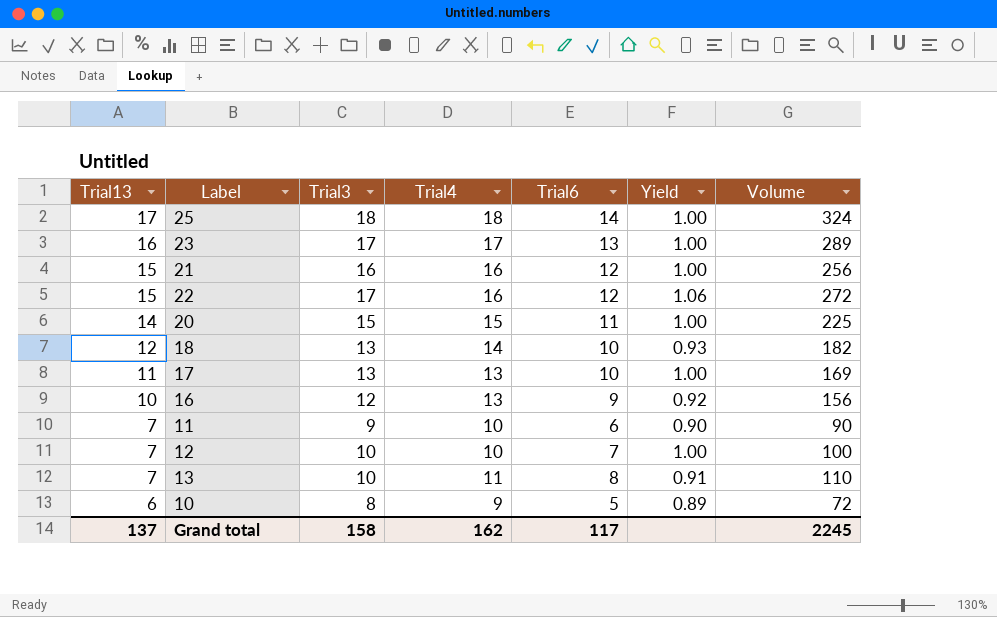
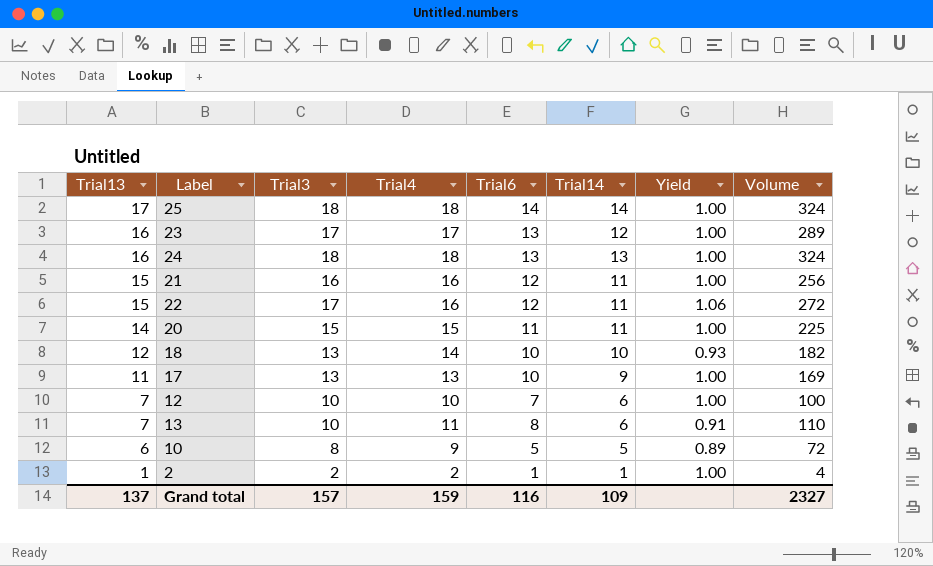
column Trial14 | position: none -> 6
row 16: 10 | 12 | 13 | 9 | 0.92 | 156 -> none
row 11: 7 | 9 | 10 | 6 | 0.90 | 90 -> none
row 24: none -> 16 | 18 | 18 | 13 | 13 | 1.00 | 324
row 2: none -> 1 | 2 | 2 | 1 | 1 | 1.00 | 4
Grand total | Trial3: 158 -> 157
Grand total | Trial4: 162 -> 159
Grand total | Trial6: 117 -> 116
Grand total | Volume: 2245 -> 2327

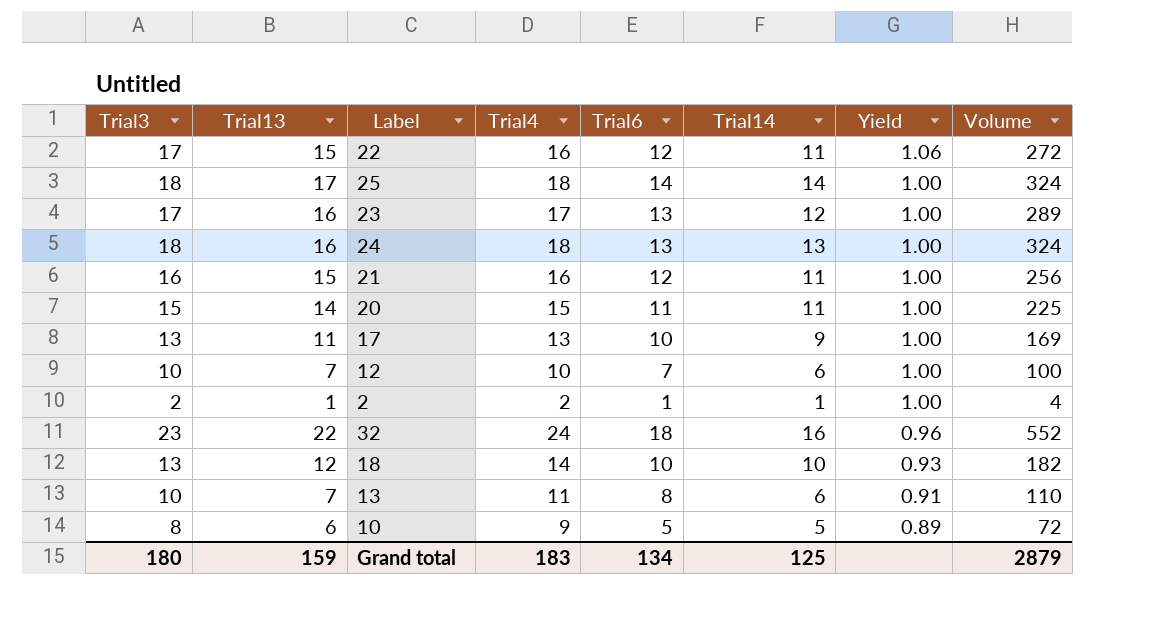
row order: Trial13 descending -> Yield descending
column Trial3 | position: 3 -> 1
row 32: none -> 23 | 22 | 24 | 18 | 16 | 0.96 | 552
Grand total | Trial3: 157 -> 180
Grand total | Trial13: 137 -> 159
Grand total | Trial4: 159 -> 183
Grand total | Trial6: 116 -> 134
Grand total | Trial14: 109 -> 125
Grand total | Volume: 2327 -> 2879

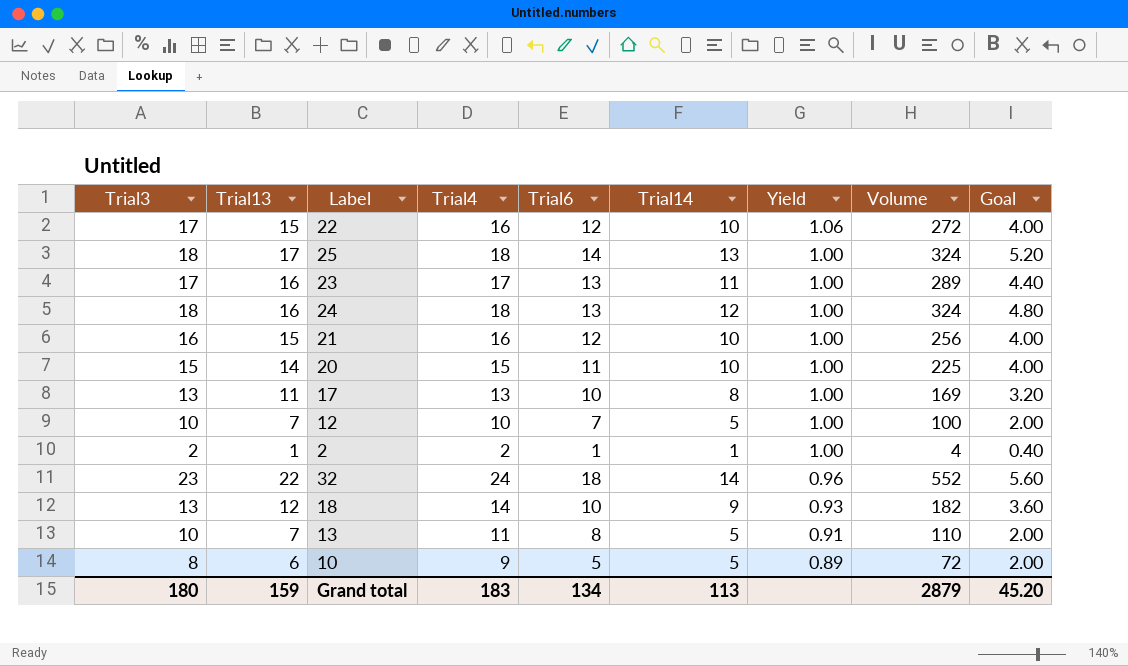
column Goal | formula: none -> [Trial14] * 0.4
22 | Trial14: 11 -> 10
25 | Trial14: 14 -> 13
23 | Trial14: 12 -> 11
24 | Trial14: 13 -> 12
21 | Trial14: 11 -> 10
20 | Trial14: 11 -> 10
17 | Trial14: 9 -> 8
12 | Trial14: 6 -> 5
32 | Trial14: 16 -> 14
18 | Trial14: 10 -> 9
13 | Trial14: 6 -> 5
Grand total | Trial14: 125 -> 113

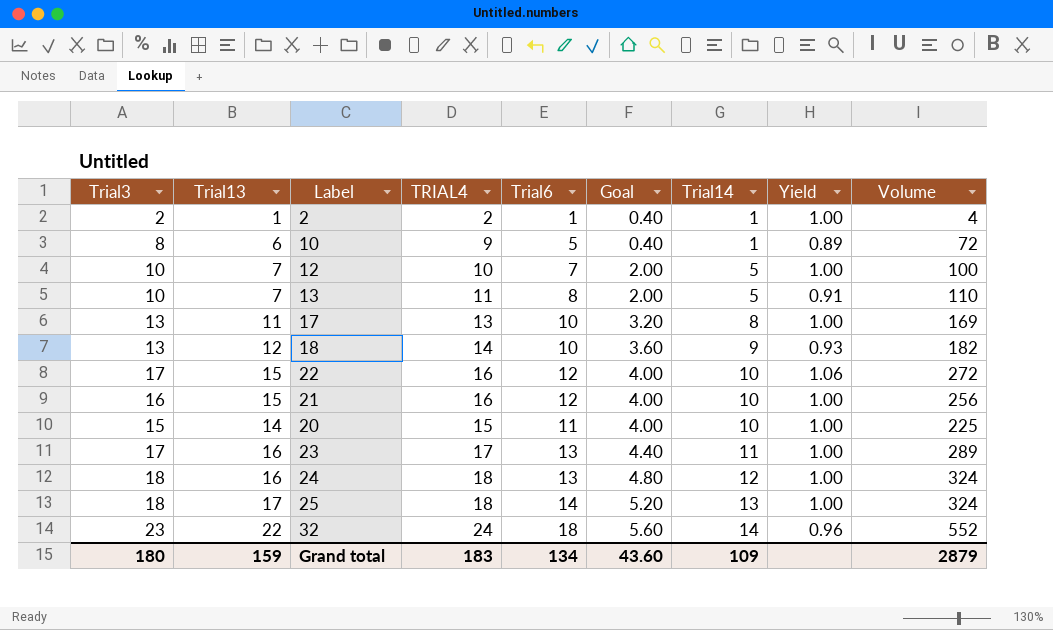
row order: Yield descending -> Goal ascending
column name: Trial4 -> TRIAL4
column Goal | position: 9 -> 6
10 | Goal: 2.00 -> 0.40
10 | Trial14: 5 -> 1
Grand total | Goal: 45.20 -> 43.60
Grand total | Trial14: 113 -> 109

